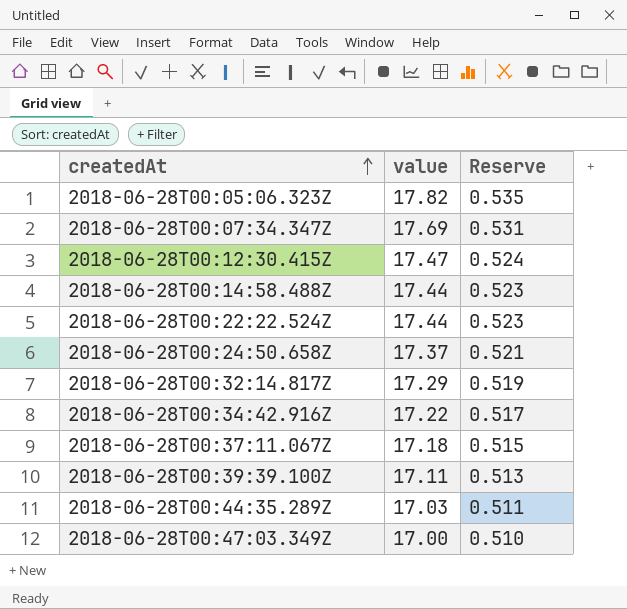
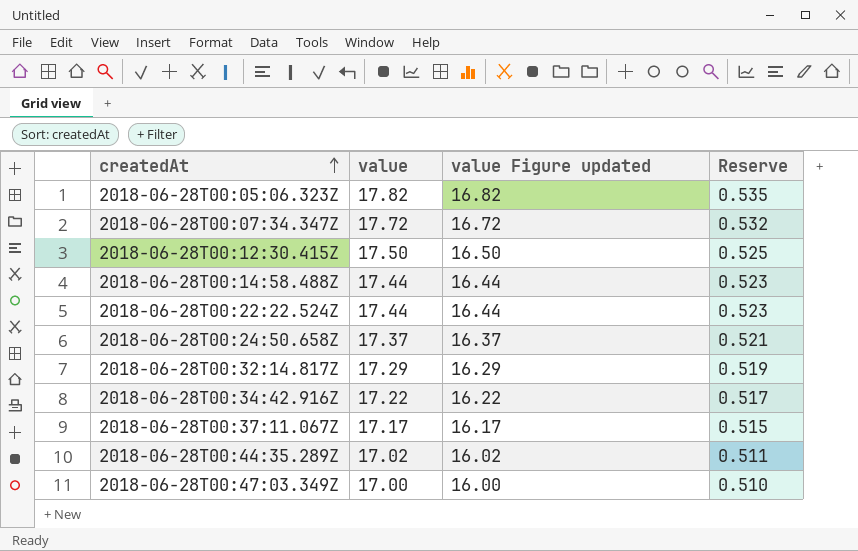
column value Figure updated | formula: none -> [value] - 1
row 2018-06-28T00:39:39.100Z: 17.11 | 0.513 -> none
2018-06-28T00:07:34.347Z | value: 17.69 -> 17.72
2018-06-28T00:07:34.347Z | Reserve: 0.531 -> 0.532
2018-06-28T00:12:30.415Z | value: 17.47 -> 17.50
2018-06-28T00:12:30.415Z | Reserve: 0.524 -> 0.525
2018-06-28T00:37:11.067Z | value: 17.18 -> 17.17
2018-06-28T00:44:35.289Z | value: 17.03 -> 17.02

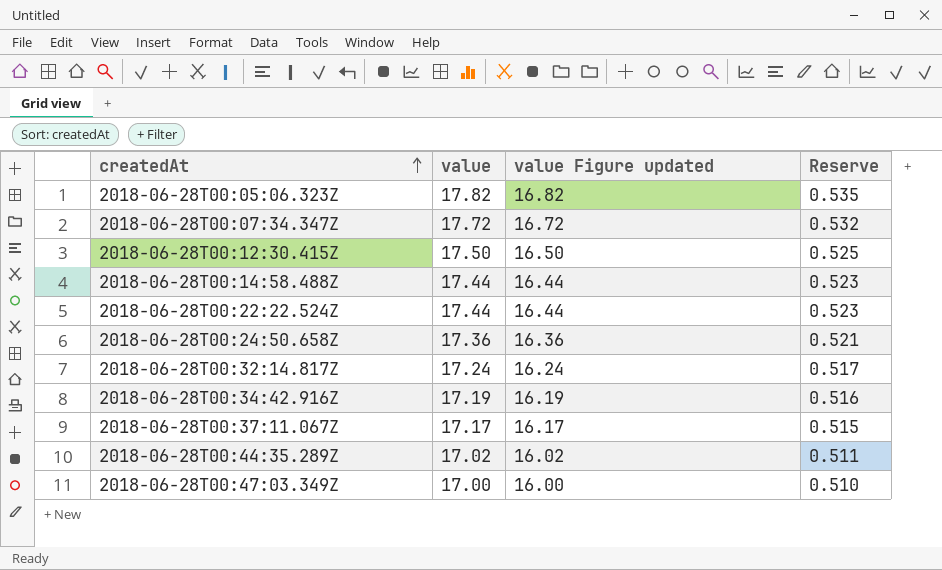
2018-06-28T00:24:50.658Z | value: 17.37 -> 17.36
2018-06-28T00:24:50.658Z | value Figure updated: 16.37 -> 16.36
2018-06-28T00:32:14.817Z | value: 17.29 -> 17.24
2018-06-28T00:32:14.817Z | value Figure updated: 16.29 -> 16.24
2018-06-28T00:32:14.817Z | Reserve: 0.519 -> 0.517
2018-06-28T00:34:42.916Z | value: 17.22 -> 17.19
2018-06-28T00:34:42.916Z | value Figure updated: 16.22 -> 16.19
2018-06-28T00:34:42.916Z | Reserve: 0.517 -> 0.516

